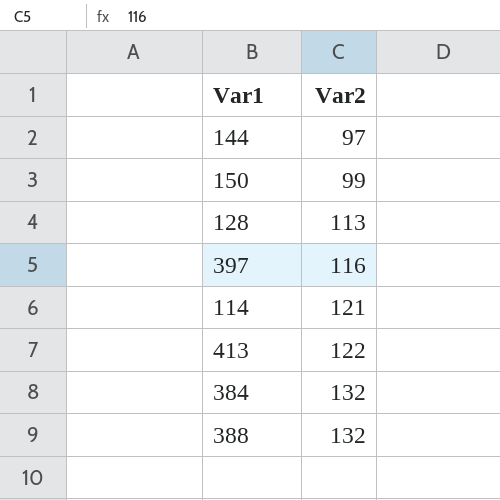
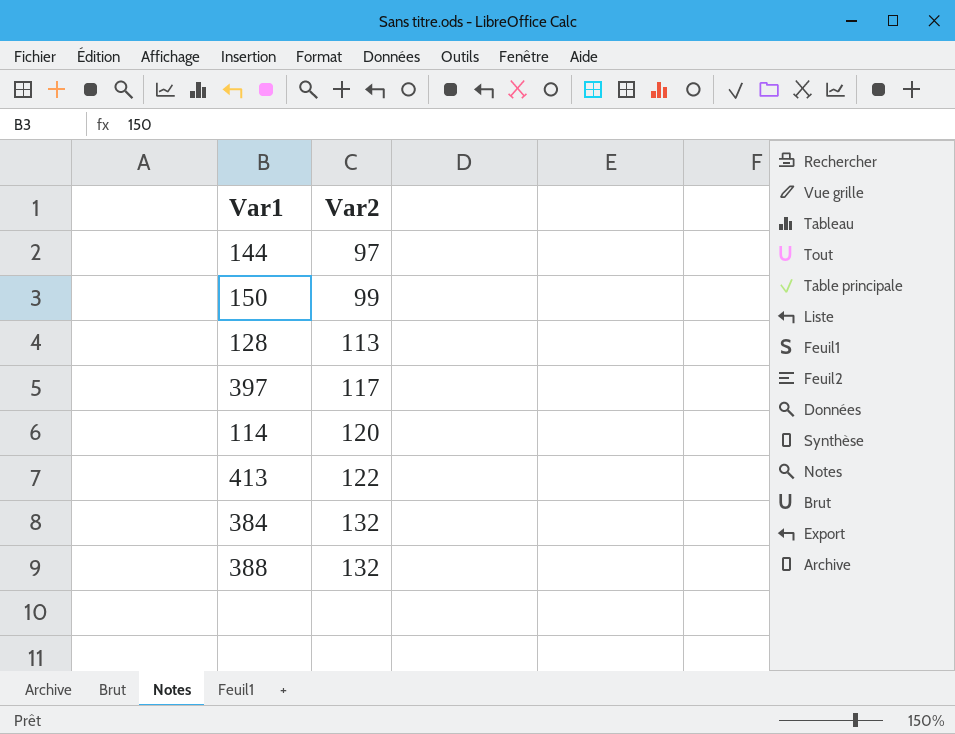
397 | Var2: 116 -> 117
114 | Var2: 121 -> 120

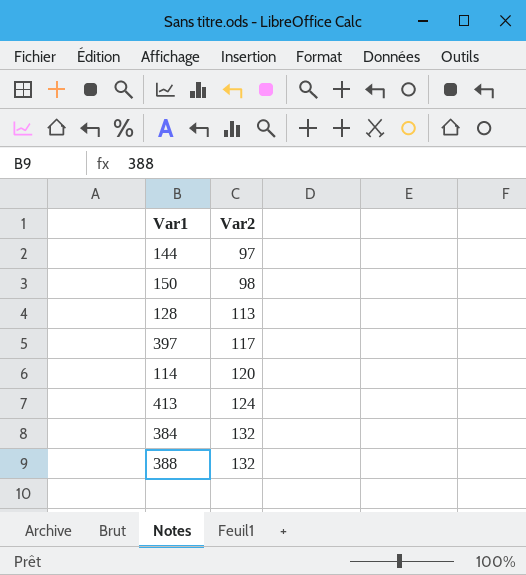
150 | Var2: 99 -> 98
413 | Var2: 122 -> 124

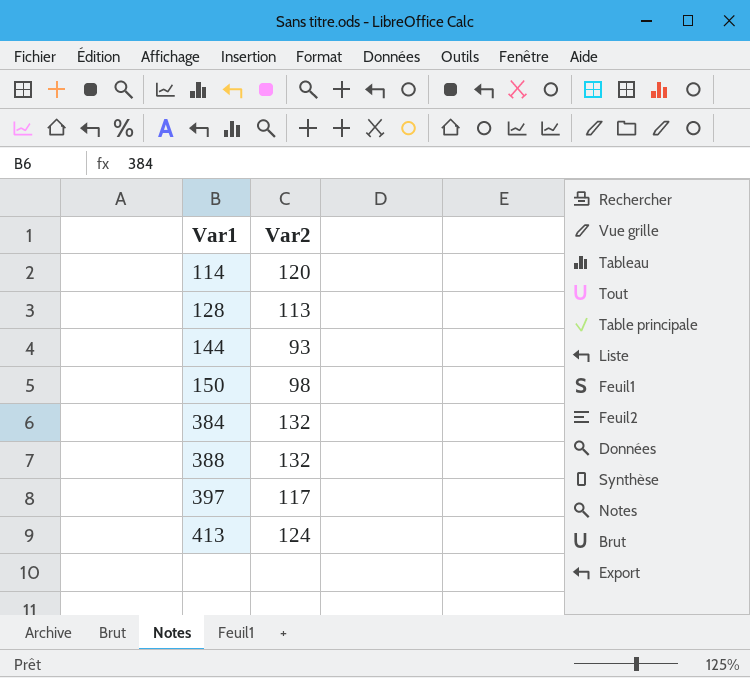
row order: Var2 ascending -> Var1 ascending
144 | Var2: 97 -> 93

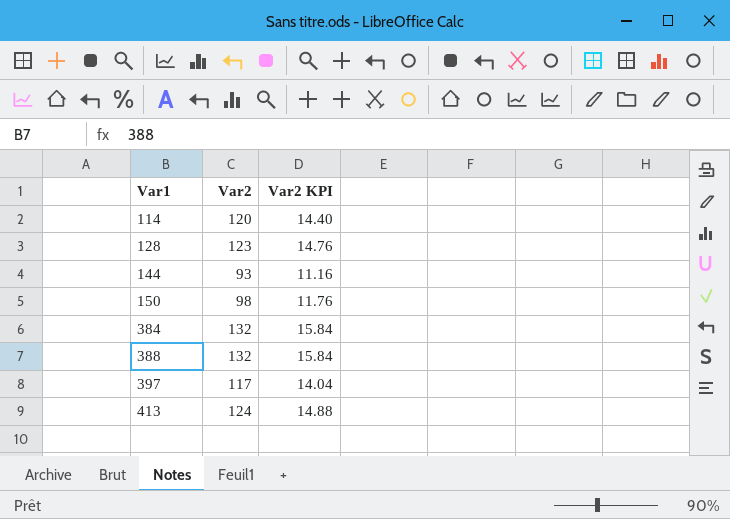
column Var2 KPI | formula: none -> [Var2] * 0.12
128 | Var2: 113 -> 123

